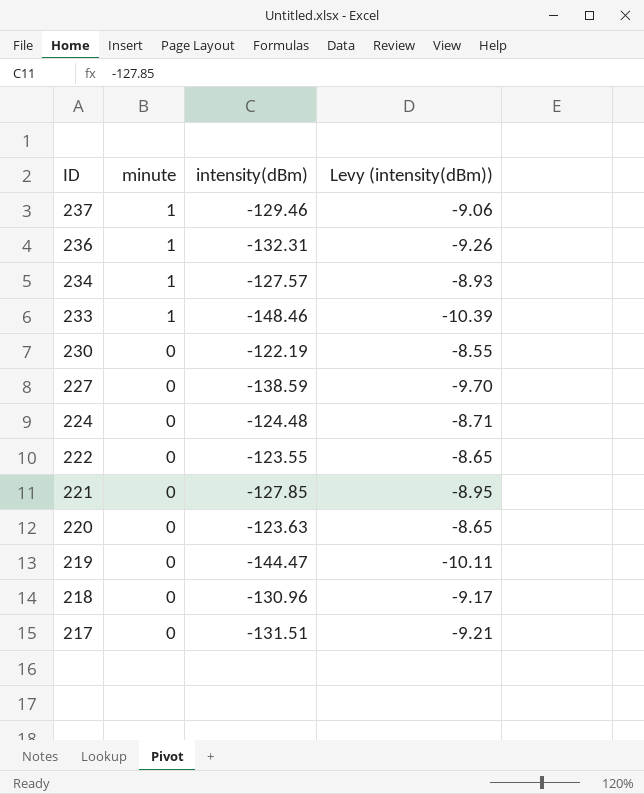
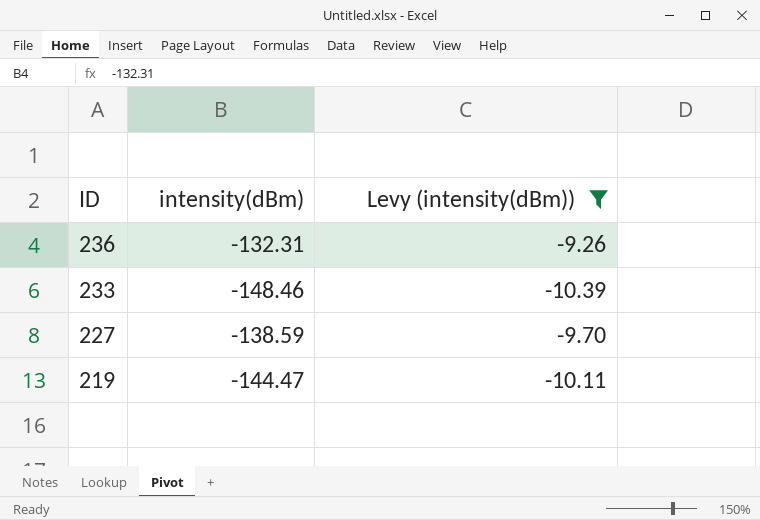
filter: none -> Levy (intensity(dBm)) <= -9.26
column minute | position: 2 -> none

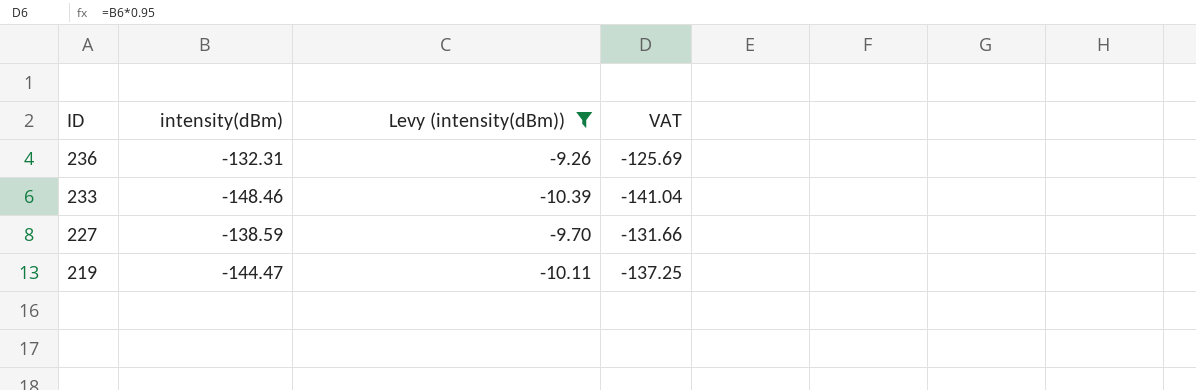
column VAT | formula: none -> [intensity(dBm)] * 0.95

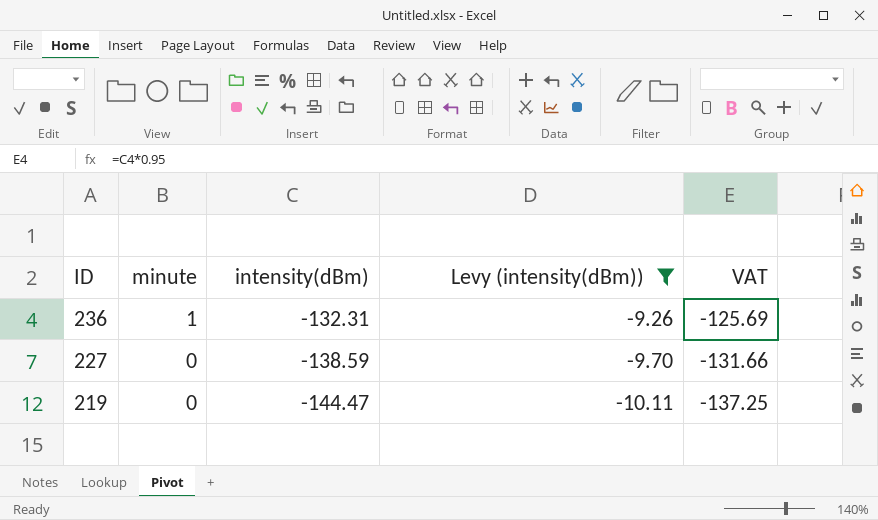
column minute | position: none -> 2
row 233: -148.46 | -10.39 | -141.04 -> none

